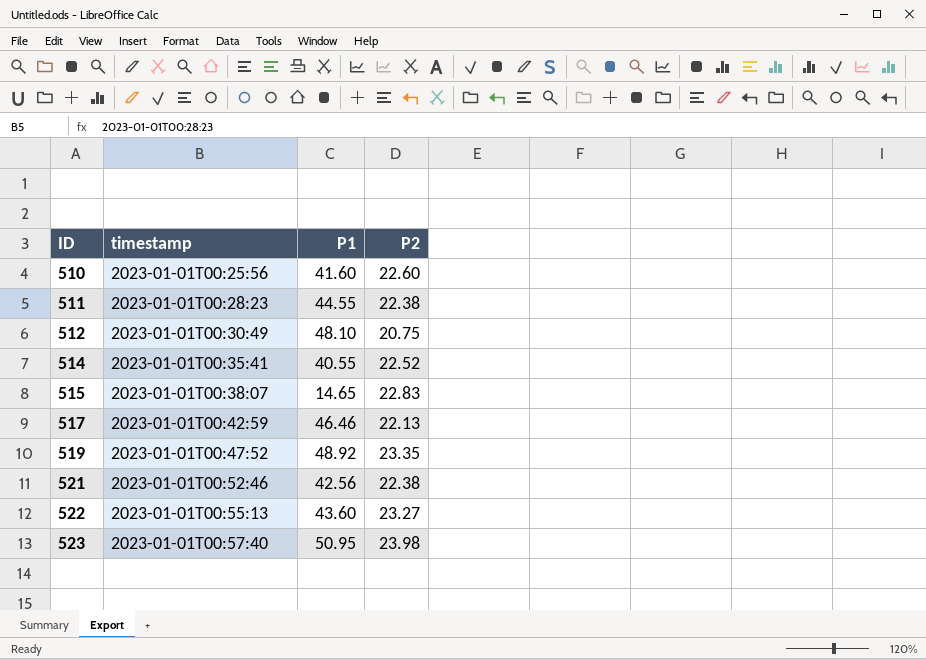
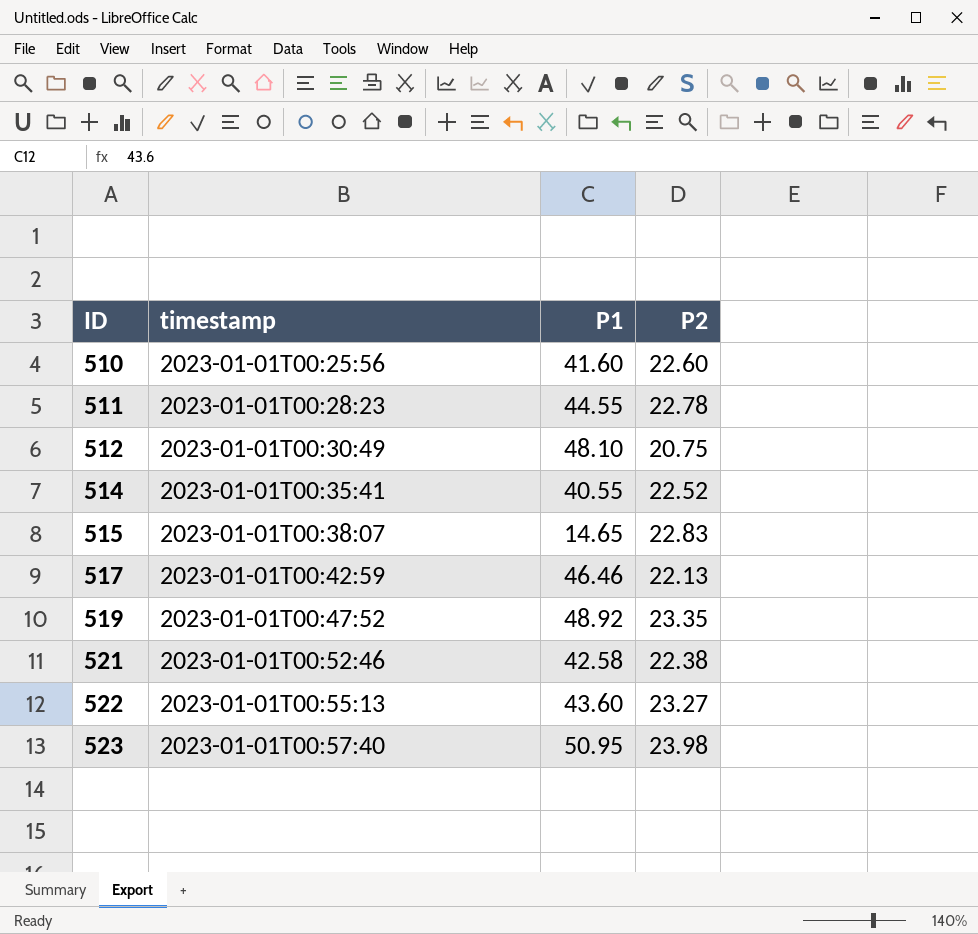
511 | P2: 22.38 -> 22.78
521 | P1: 42.56 -> 42.58

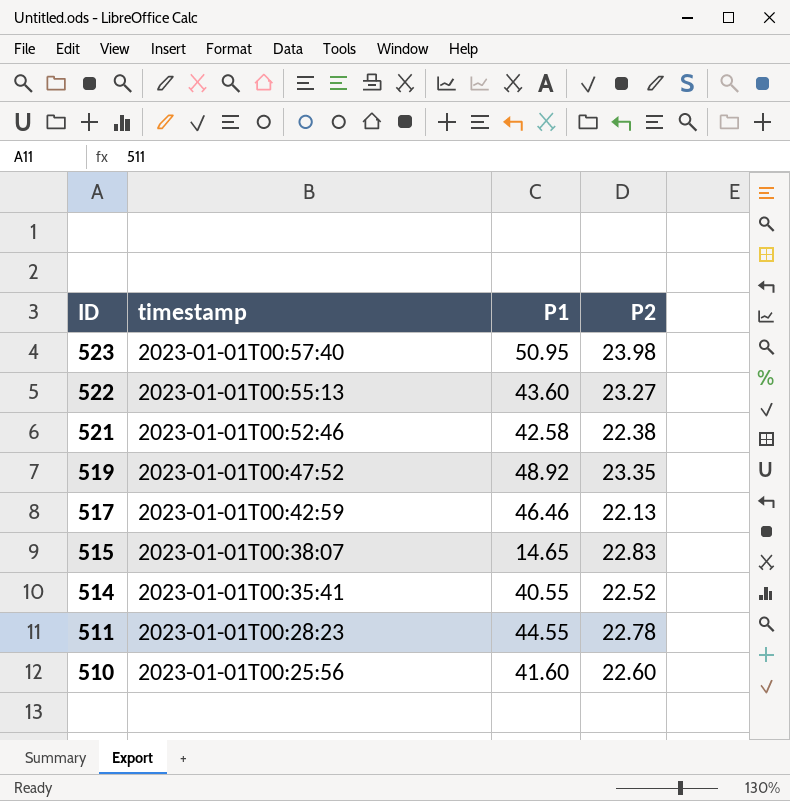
row order: ID ascending -> ID descending
row 512: 2023-01-01T00:30:49 | 48.10 | 20.75 -> none

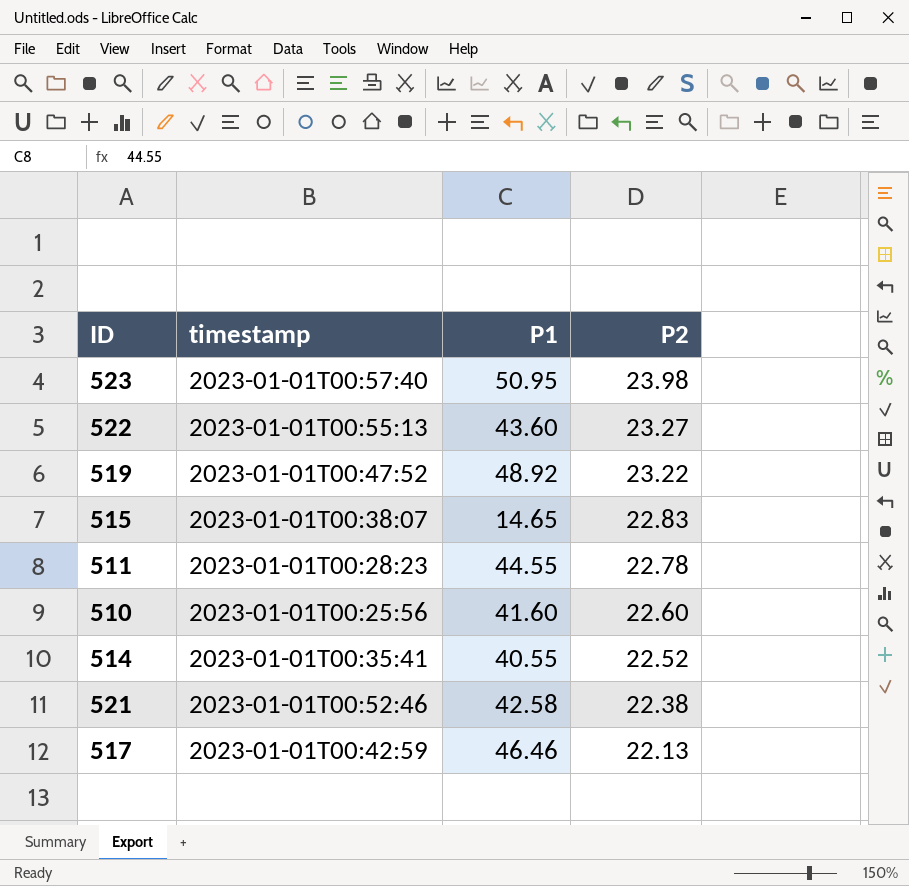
row order: ID descending -> P2 descending
519 | P2: 23.35 -> 23.22

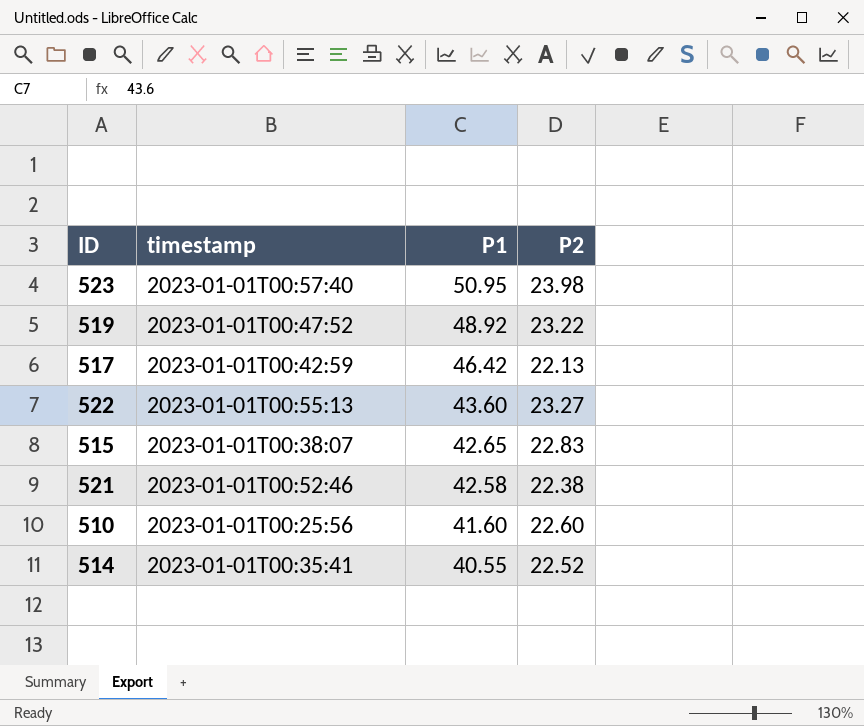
row order: P2 descending -> P1 descending
row 511: 2023-01-01T00:28:23 | 44.55 | 22.78 -> none
517 | P1: 46.46 -> 46.42
515 | P1: 14.65 -> 42.65

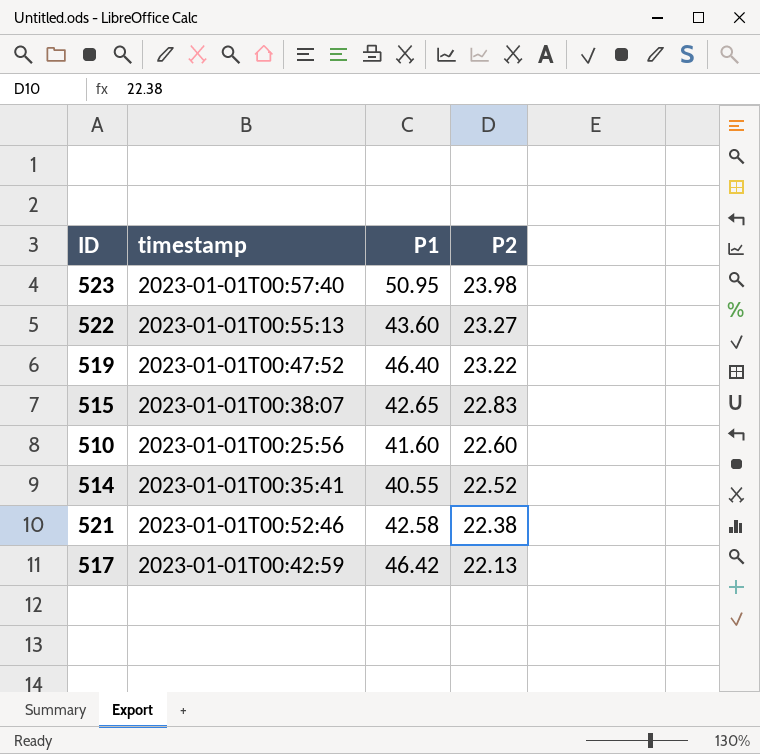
row order: P1 descending -> P2 descending
519 | P1: 48.92 -> 46.40

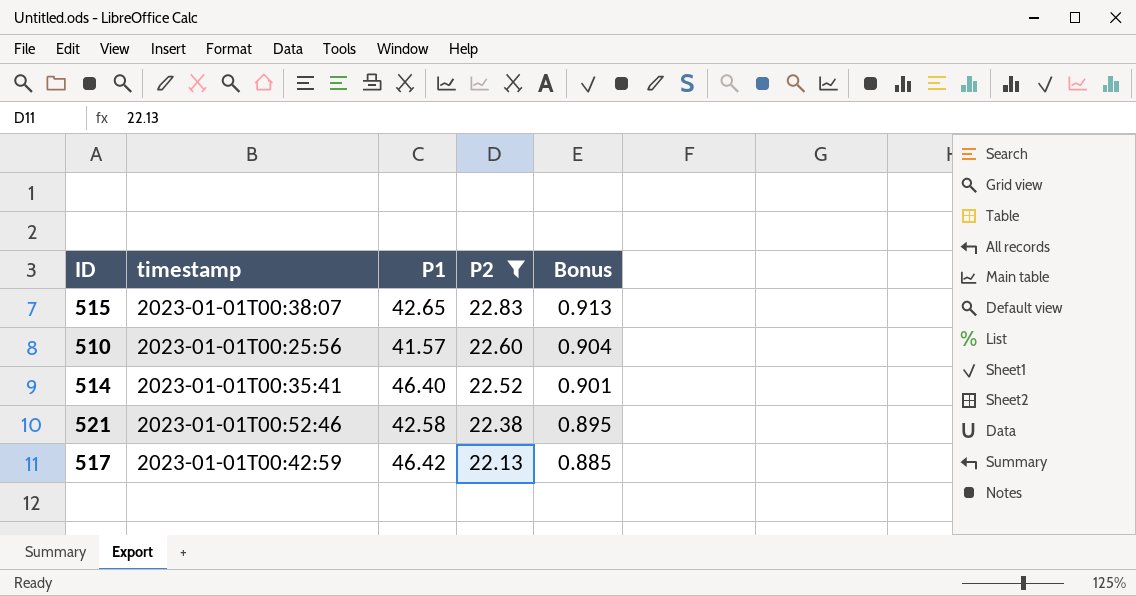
filter: none -> P2 <= 22.83
column Bonus | formula: none -> [P2] * 0.04
510 | P1: 41.60 -> 41.57
514 | P1: 40.55 -> 46.40

